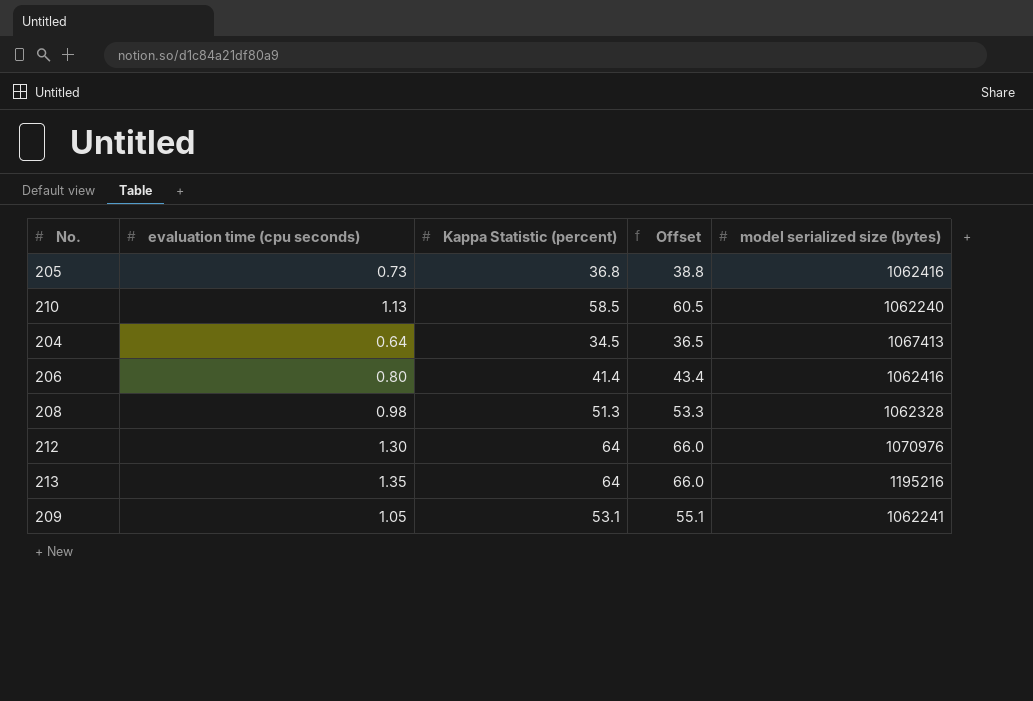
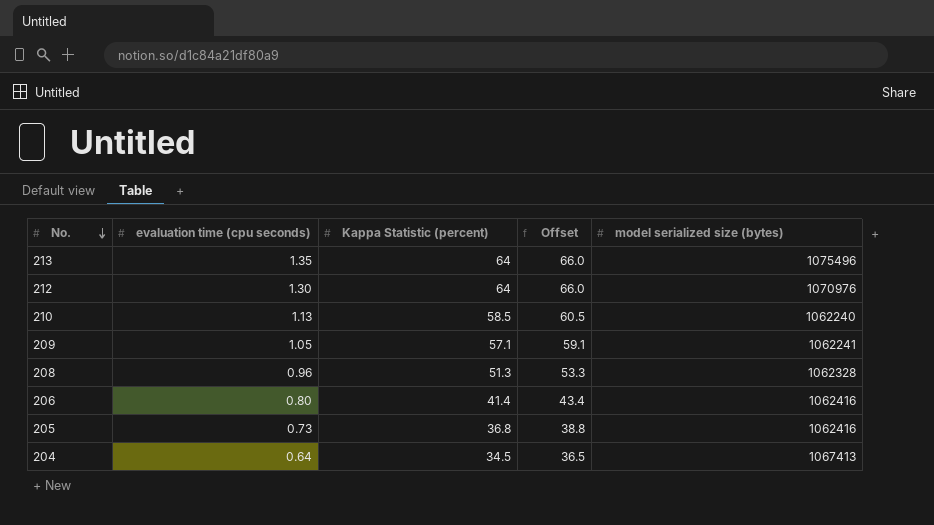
row order: none -> No. descending
213 | model serialized size (bytes): 1195216 -> 1075496
209 | Kappa Statistic (percent): 53.1 -> 57.1
209 | Offset: 55.1 -> 59.1
208 | evaluation time (cpu seconds): 0.98 -> 0.96

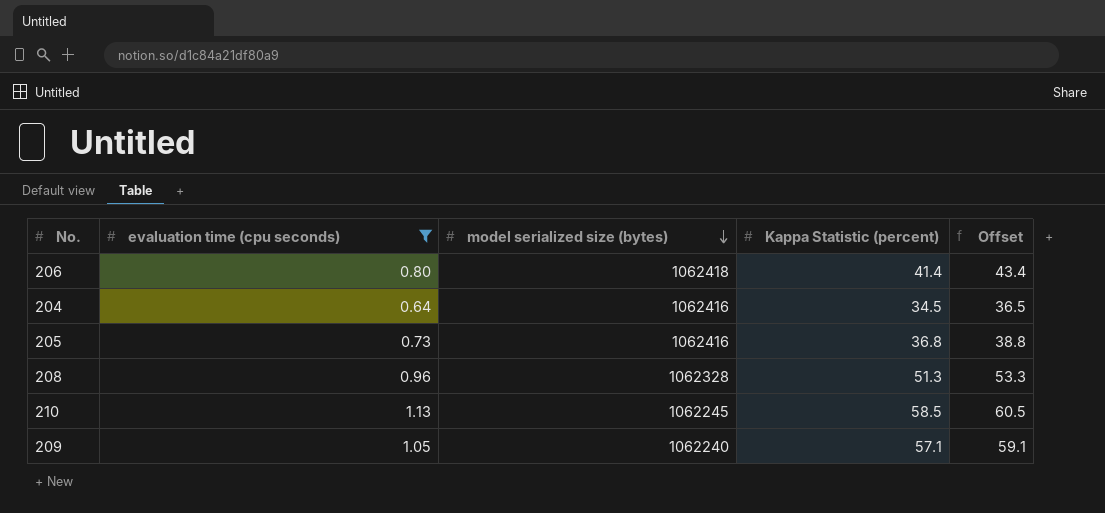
filter: none -> evaluation time (cpu seconds) <= 1.13
row order: No. descending -> model serialized size (bytes) descending
column model serialized size (bytes) | position: 5 -> 3
206 | model serialized size (bytes): 1062416 -> 1062418
204 | model serialized size (bytes): 1067413 -> 1062416
210 | model serialized size (bytes): 1062240 -> 1062245
209 | model serialized size (bytes): 1062241 -> 1062240

